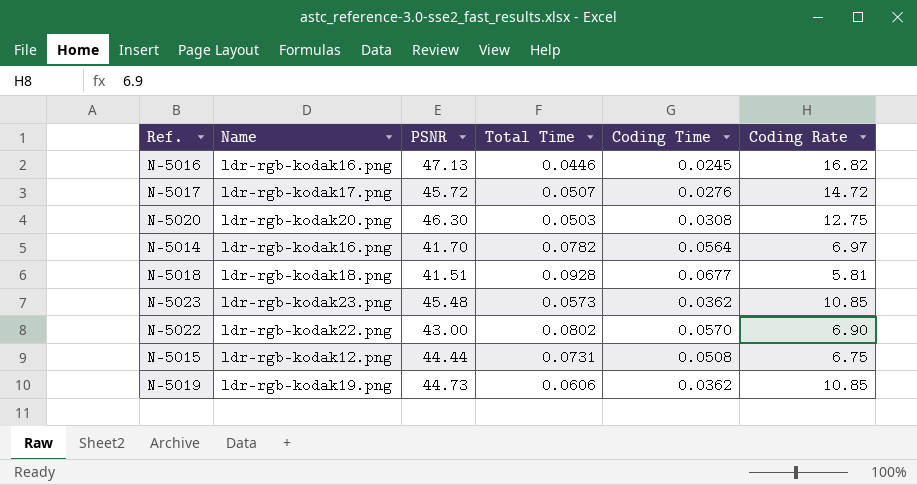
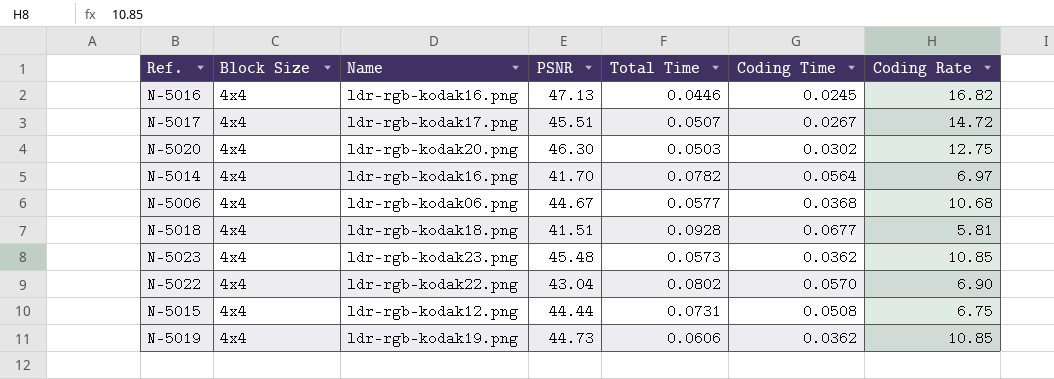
column Block Size | position: none -> 2
N-5017 | PSNR: 45.72 -> 45.51
N-5017 | Coding Time: 0.0276 -> 0.0267
N-5020 | Coding Time: 0.0308 -> 0.0302
row N-5006: none -> 4x4 | ldr-rgb-kodak06.png | 44.67 | 0.0577 | 0.0368 | 10.68
N-5022 | PSNR: 43.00 -> 43.04

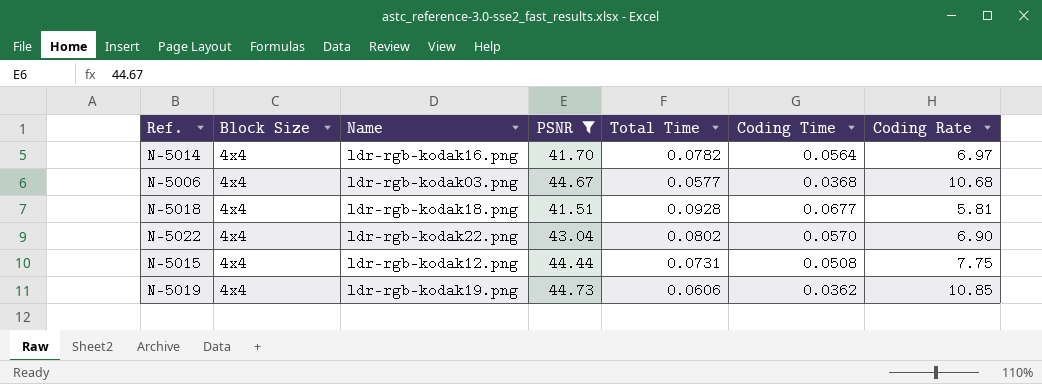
filter: none -> PSNR <= 44.73
N-5006 | Name: ldr-rgb-kodak06.png -> ldr-rgb-kodak03.png
N-5015 | Coding Rate: 6.75 -> 7.75

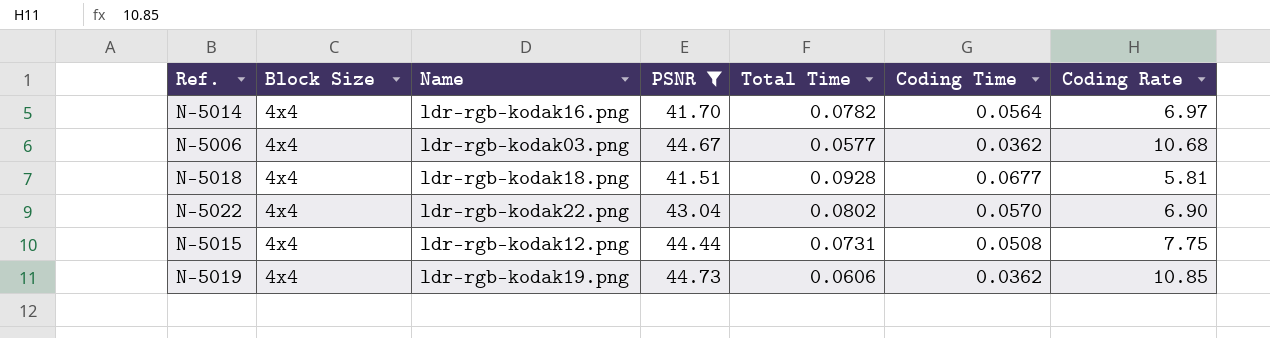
N-5006 | Coding Time: 0.0368 -> 0.0362

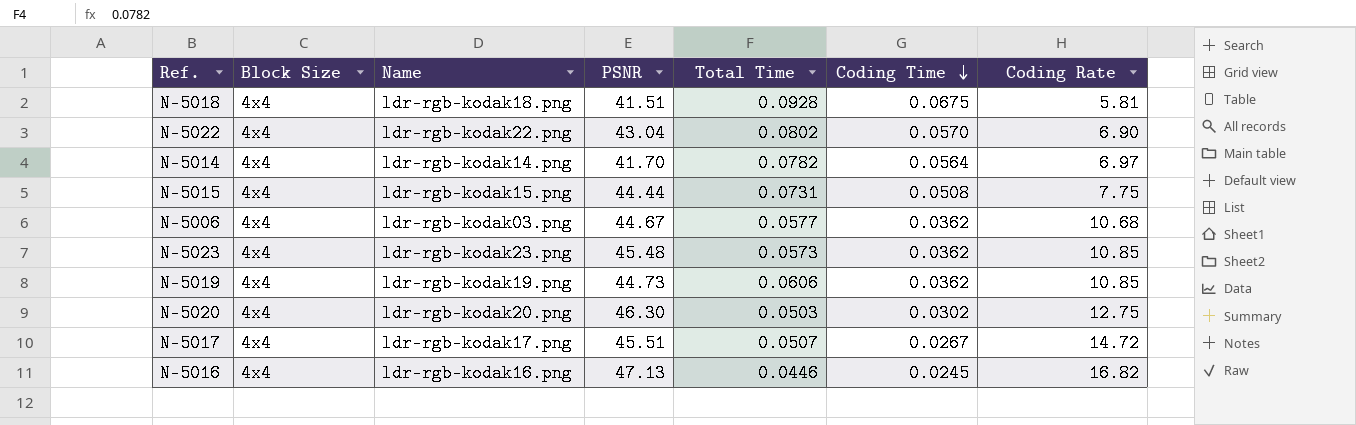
filter: PSNR <= 44.73 -> none
row order: none -> Coding Time descending
N-5018 | Coding Time: 0.0677 -> 0.0675
N-5014 | Name: ldr-rgb-kodak16.png -> ldr-rgb-kodak14.png
N-5015 | Name: ldr-rgb-kodak12.png -> ldr-rgb-kodak15.png

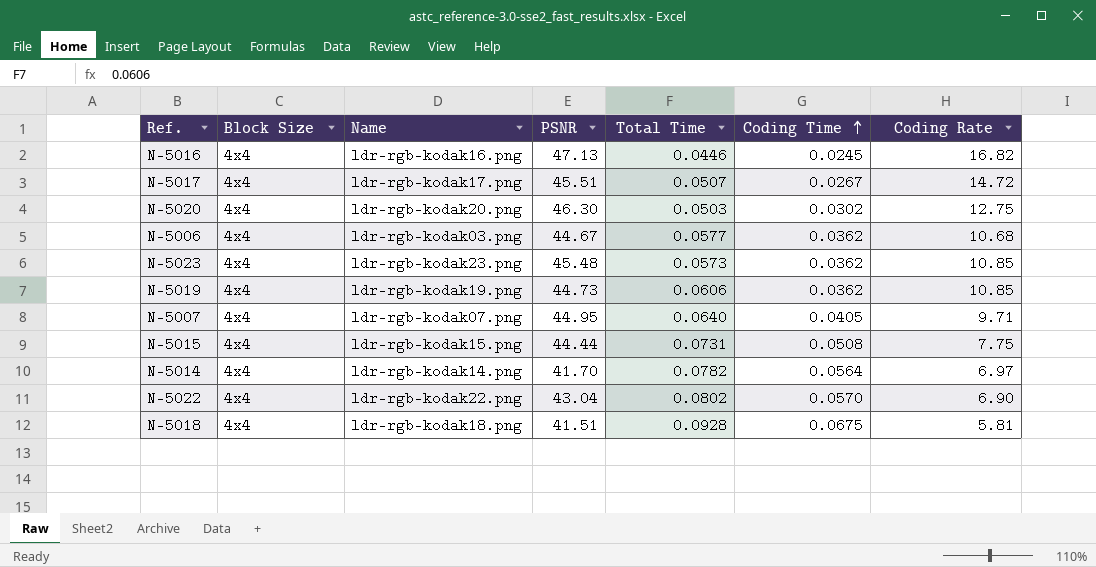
row order: Coding Time descending -> Coding Time ascending
row N-5007: none -> 4x4 | ldr-rgb-kodak07.png | 44.95 | 0.0640 | 0.0405 | 9.71

